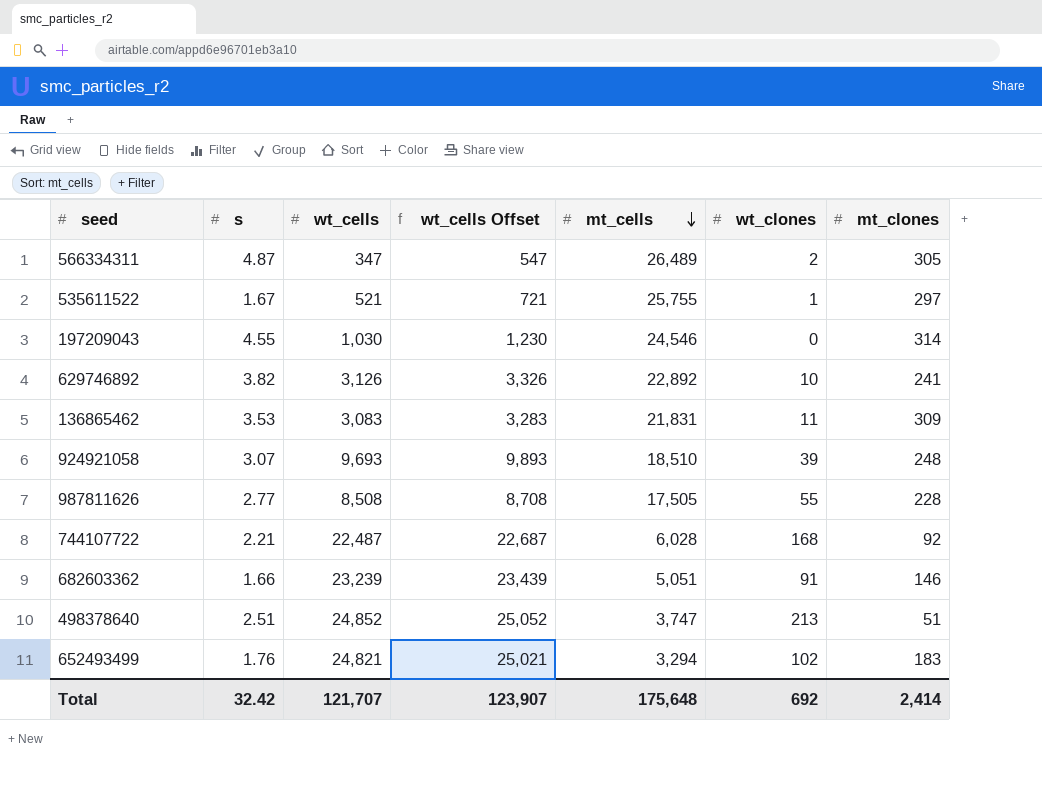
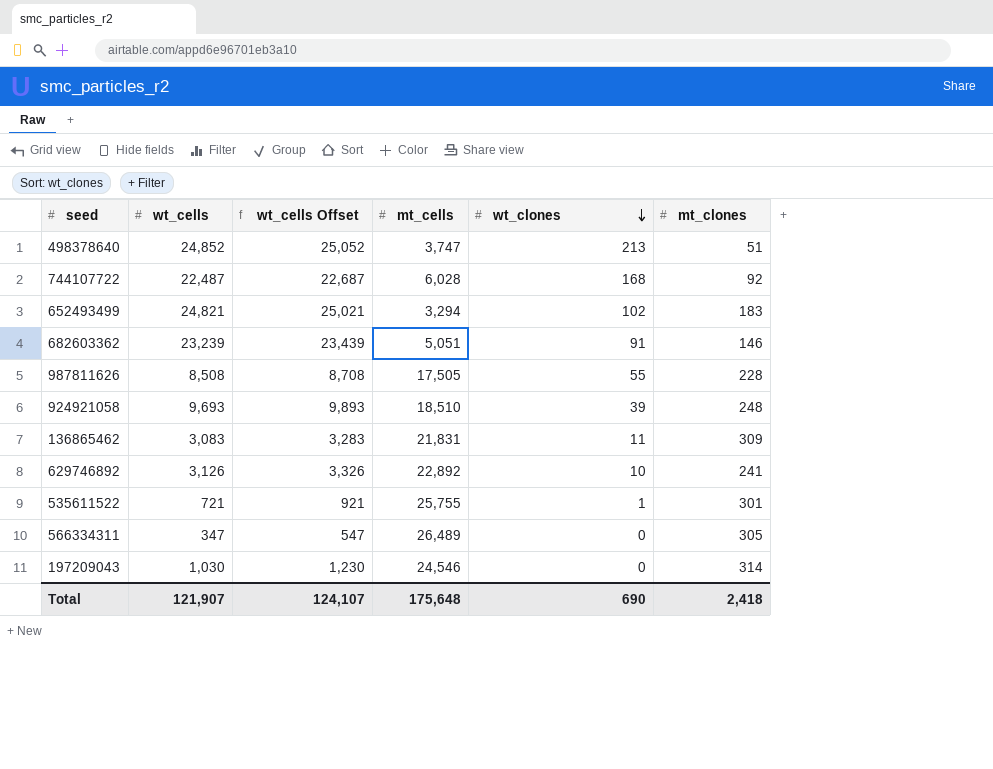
row order: mt_cells descending -> wt_clones descending
column s | position: 2 -> none
535611522 | wt_cells: 521 -> 721
535611522 | wt_cells Offset: 721 -> 921
535611522 | mt_clones: 297 -> 301
566334311 | wt_clones: 2 -> 0
Total | wt_cells: 121,707 -> 121,907
Total | wt_cells Offset: 123,907 -> 124,107
Total | wt_clones: 692 -> 690
Total | mt_clones: 2,414 -> 2,418

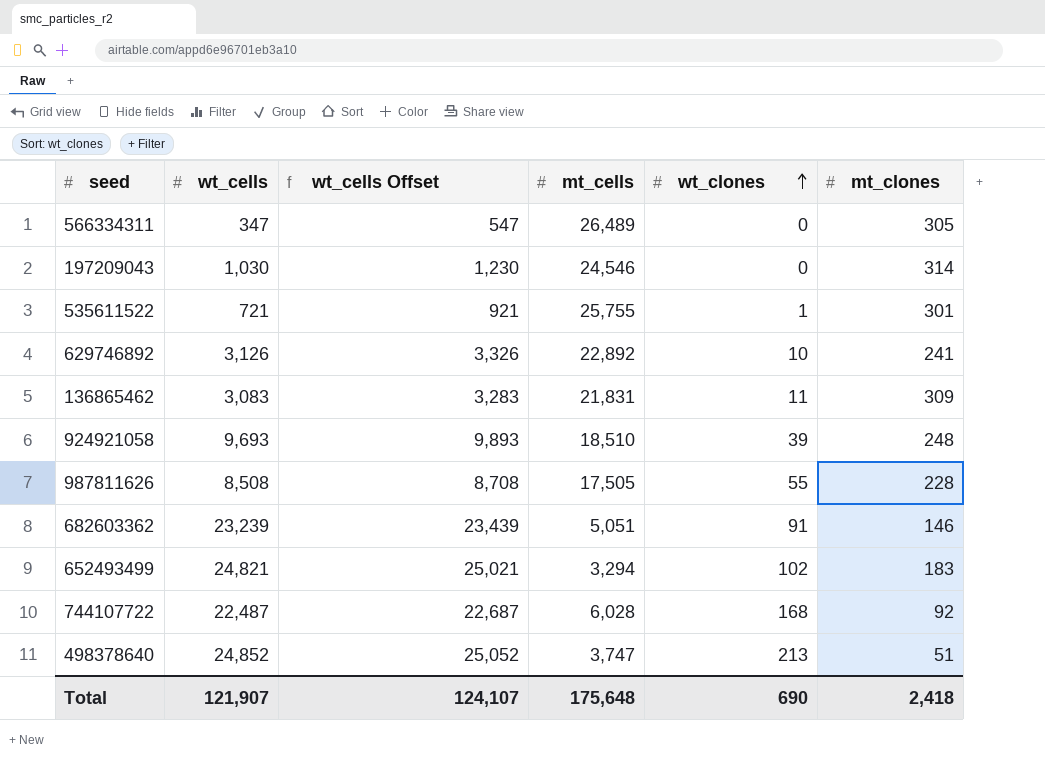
row order: wt_clones descending -> wt_clones ascending

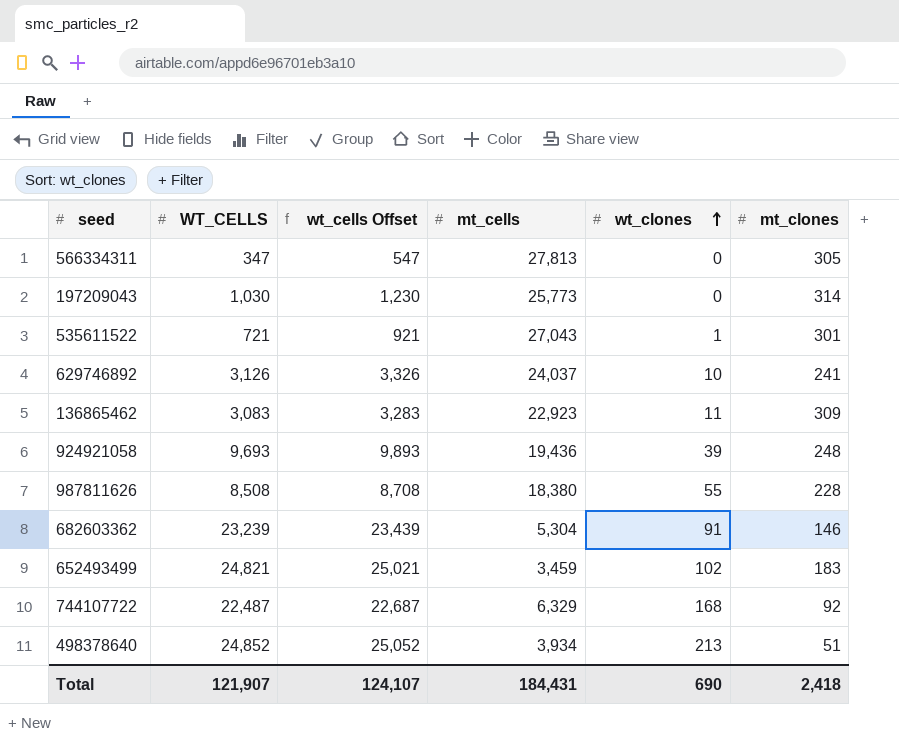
column name: wt_cells -> WT_CELLS
566334311 | mt_cells: 26,489 -> 27,813
197209043 | mt_cells: 24,546 -> 25,773
535611522 | mt_cells: 25,755 -> 27,043
629746892 | mt_cells: 22,892 -> 24,037
136865462 | mt_cells: 21,831 -> 22,923
924921058 | mt_cells: 18,510 -> 19,436
987811626 | mt_cells: 17,505 -> 18,380
682603362 | mt_cells: 5,051 -> 5,304
652493499 | mt_cells: 3,294 -> 3,459
744107722 | mt_cells: 6,028 -> 6,329
498378640 | mt_cells: 3,747 -> 3,934
Total | mt_cells: 175,648 -> 184,431

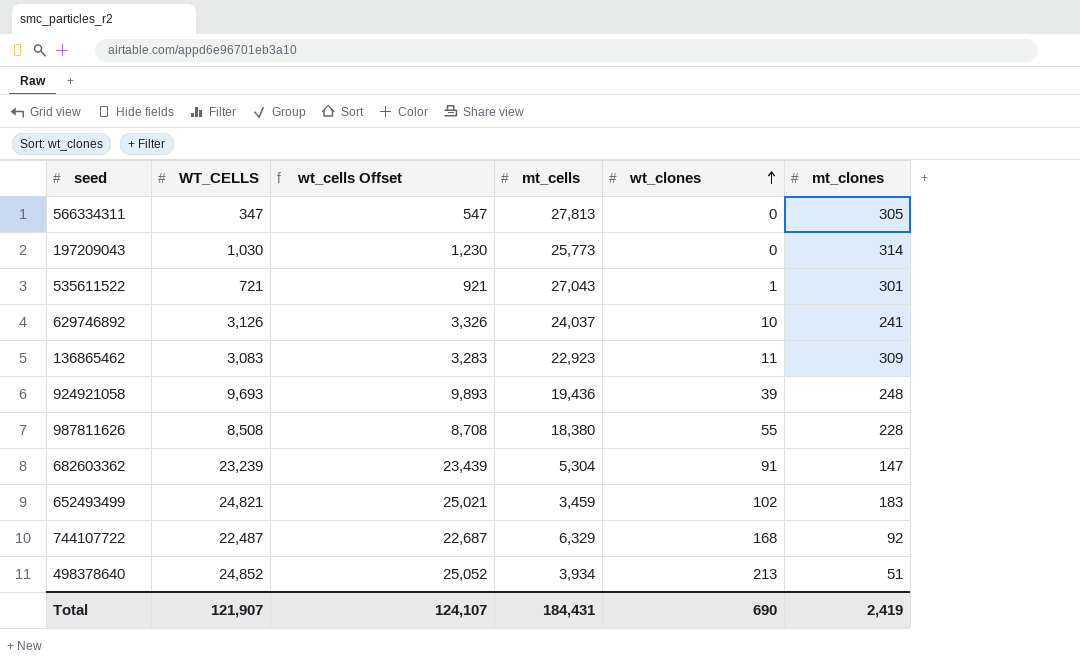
682603362 | mt_clones: 146 -> 147
Total | mt_clones: 2,418 -> 2,419

